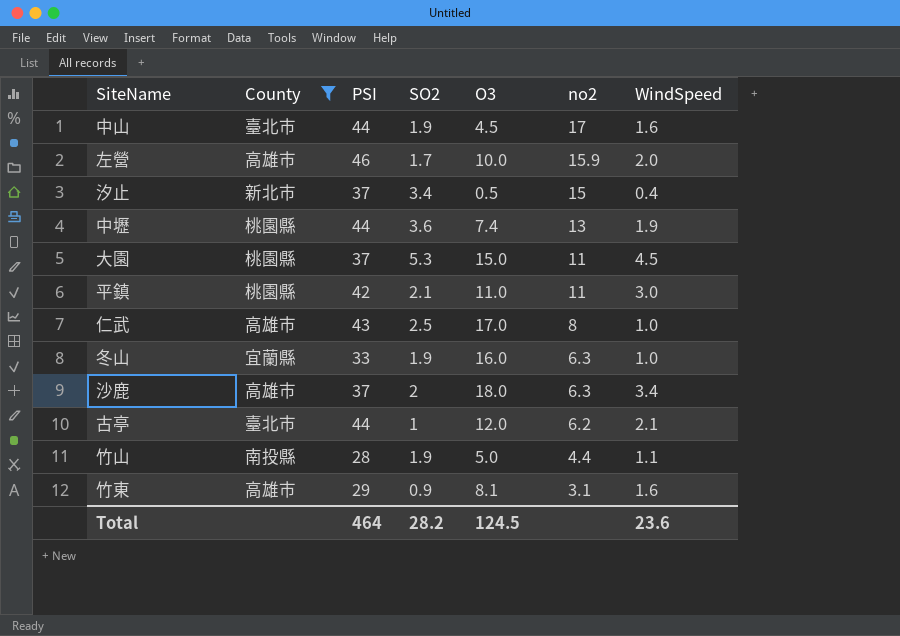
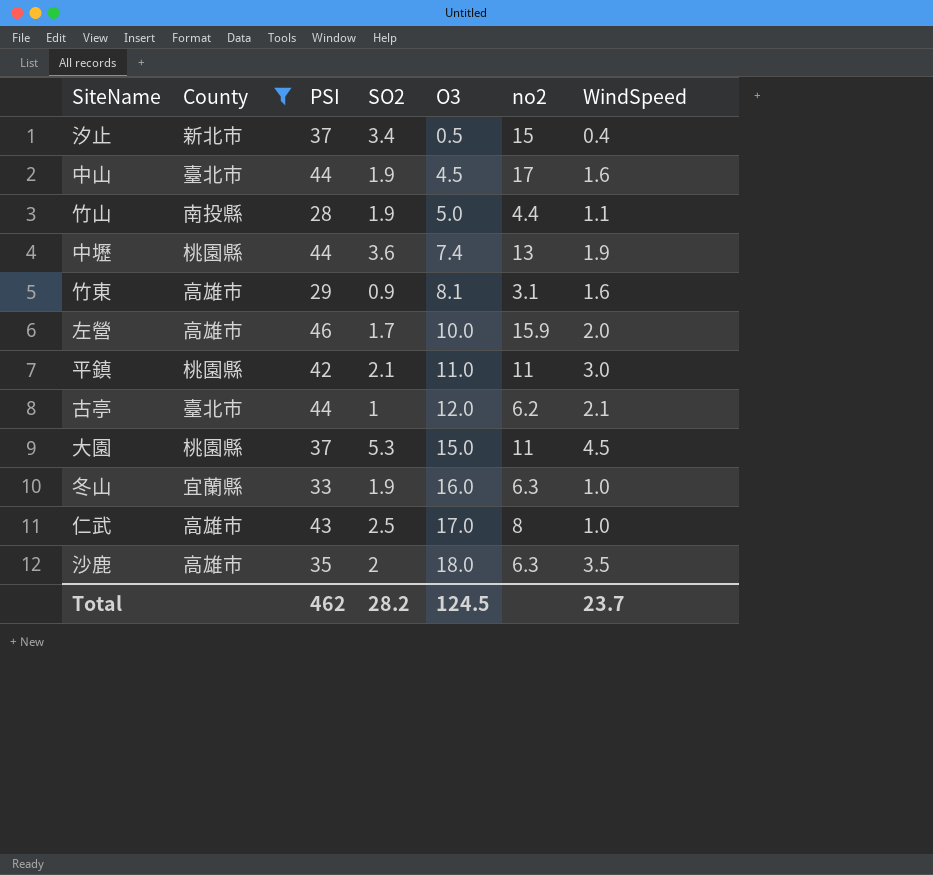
row order: no2 descending -> O3 ascending
沙鹿 | PSI: 37 -> 35
沙鹿 | WindSpeed: 3.4 -> 3.5
Total | PSI: 464 -> 462
Total | WindSpeed: 23.6 -> 23.7

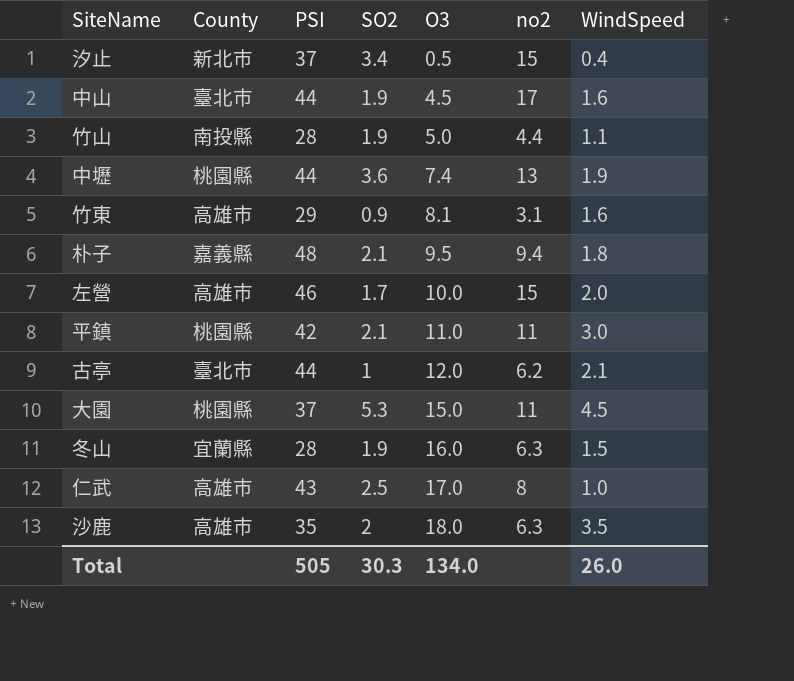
filter: County != 嘉義縣 -> none
左營 | no2: 15.9 -> 15
冬山 | PSI: 33 -> 28
冬山 | WindSpeed: 1.0 -> 1.5
Total | PSI: 462 -> 505
Total | SO2: 28.2 -> 30.3
Total | O3: 124.5 -> 134.0
Total | WindSpeed: 23.7 -> 26.0

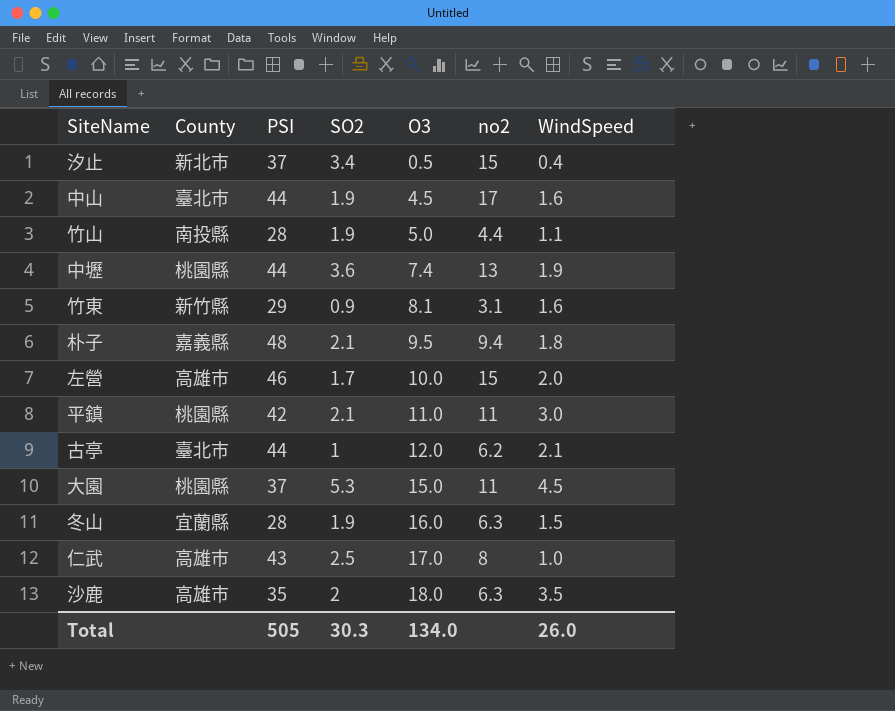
竹東 | County: 高雄市 -> 新竹縣

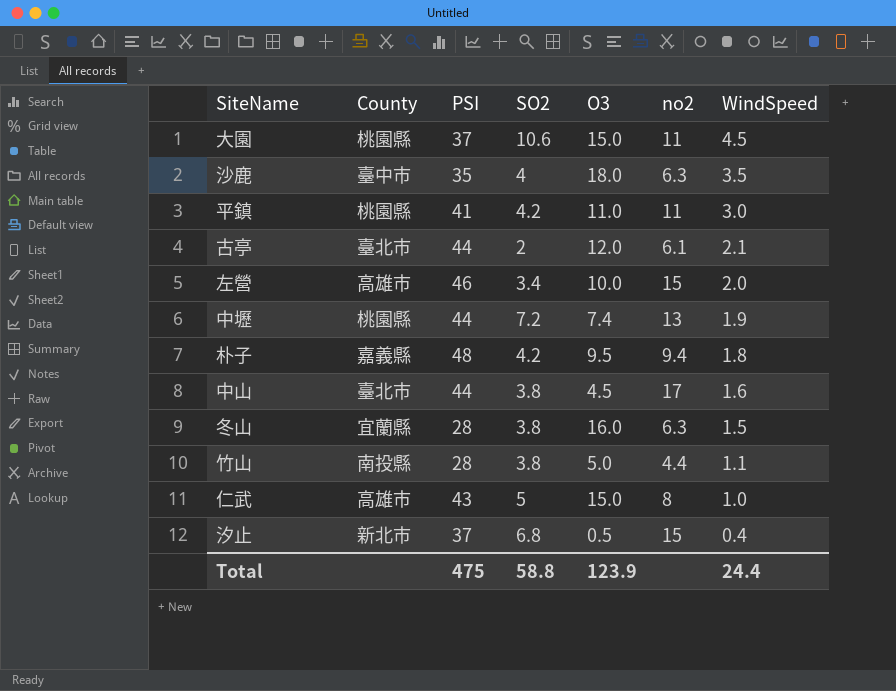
row order: O3 ascending -> WindSpeed descending
row 竹東: 新竹縣 | 29 | 0.9 | 8.1 | 3.1 | 1.6 -> none
大園 | SO2: 5.3 -> 10.6
沙鹿 | County: 高雄市 -> 臺中市
沙鹿 | SO2: 2 -> 4
平鎮 | PSI: 42 -> 41
平鎮 | SO2: 2.1 -> 4.2
古亭 | SO2: 1 -> 2
古亭 | no2: 6.2 -> 6.1
左營 | SO2: 1.7 -> 3.4
中壢 | SO2: 3.6 -> 7.2
朴子 | SO2: 2.1 -> 4.2
中山 | SO2: 1.9 -> 3.8
冬山 | SO2: 1.9 -> 3.8
竹山 | SO2: 1.9 -> 3.8
仁武 | SO2: 2.5 -> 5
仁武 | O3: 17.0 -> 15.0
汐止 | SO2: 3.4 -> 6.8
Total | PSI: 505 -> 475
Total | SO2: 30.3 -> 58.8
Total | O3: 134.0 -> 123.9
Total | WindSpeed: 26.0 -> 24.4

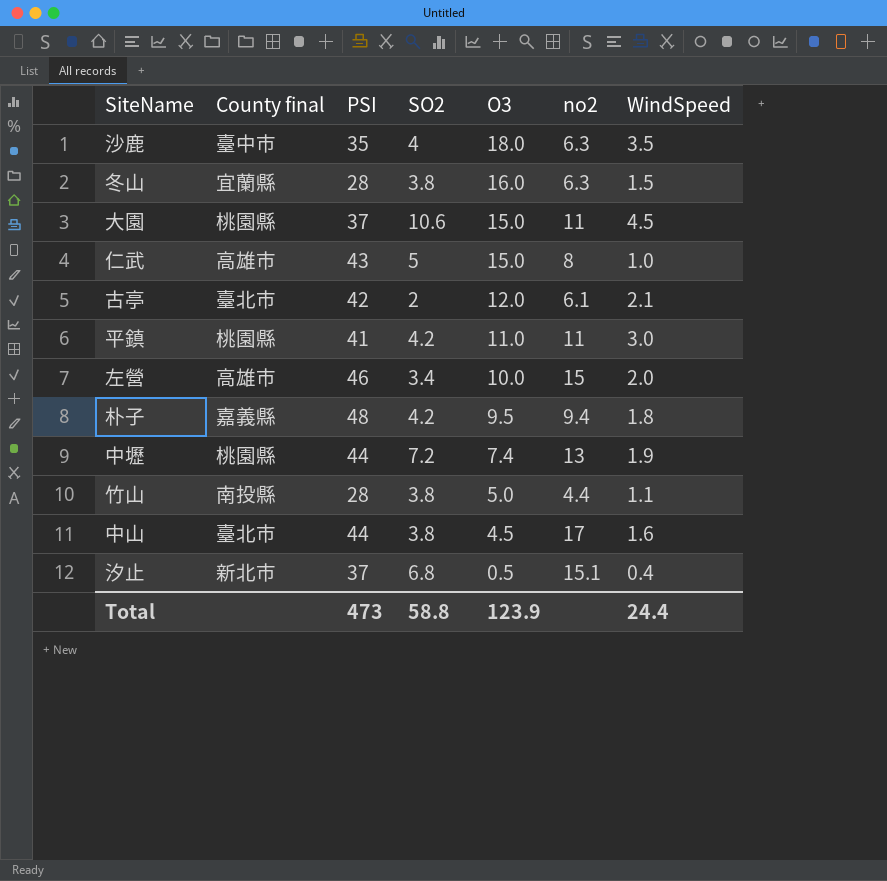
row order: WindSpeed descending -> O3 descending
column name: County -> County final
古亭 | PSI: 44 -> 42
汐止 | no2: 15 -> 15.1
Total | PSI: 475 -> 473

